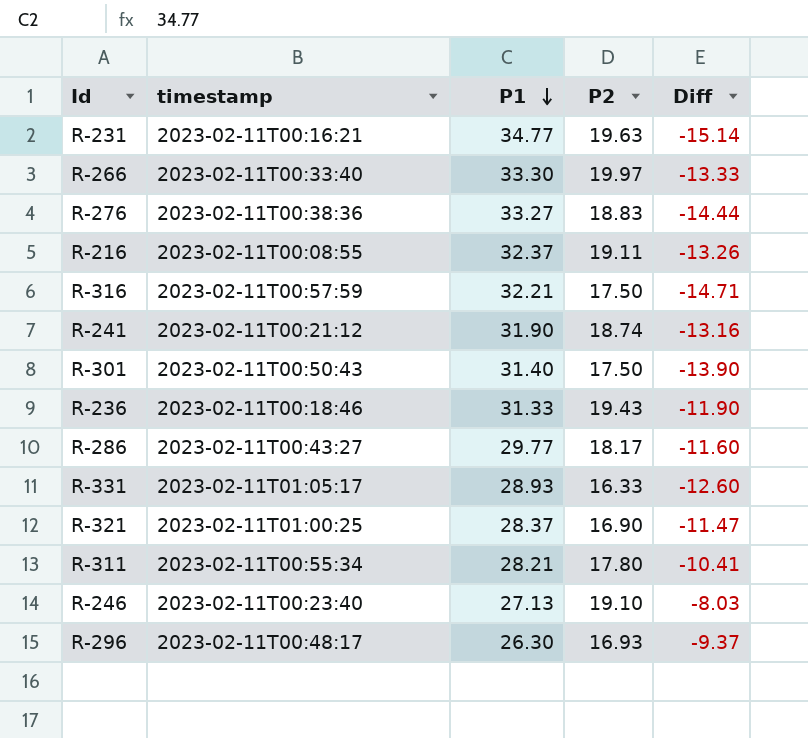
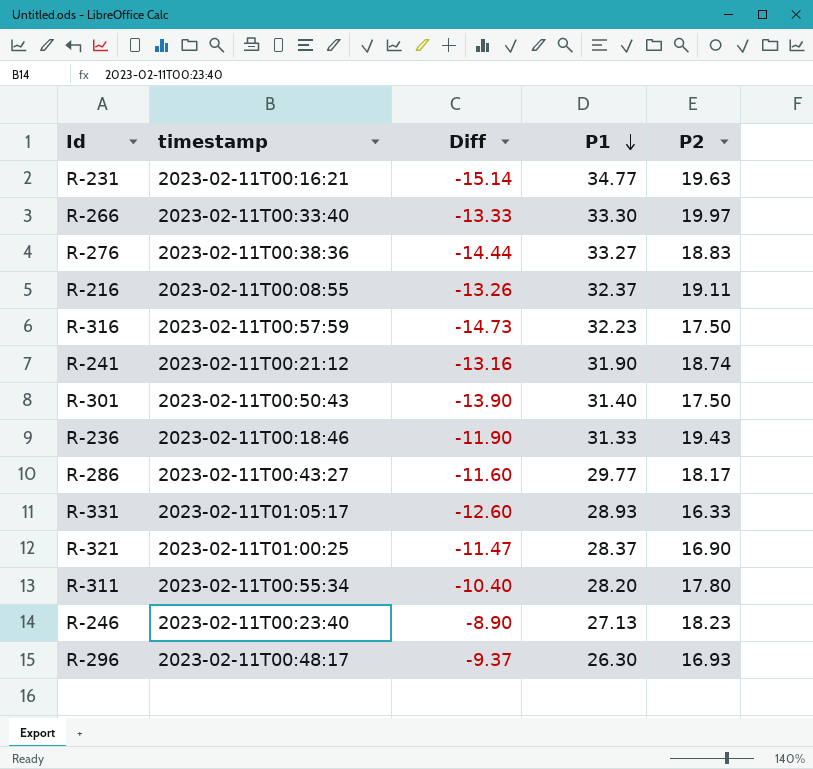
column Diff | position: 5 -> 3
R-316 | Diff: -14.71 -> -14.73
R-316 | P1: 32.21 -> 32.23
R-311 | Diff: -10.41 -> -10.40
R-311 | P1: 28.21 -> 28.20
R-246 | Diff: -8.03 -> -8.90
R-246 | P2: 19.10 -> 18.23

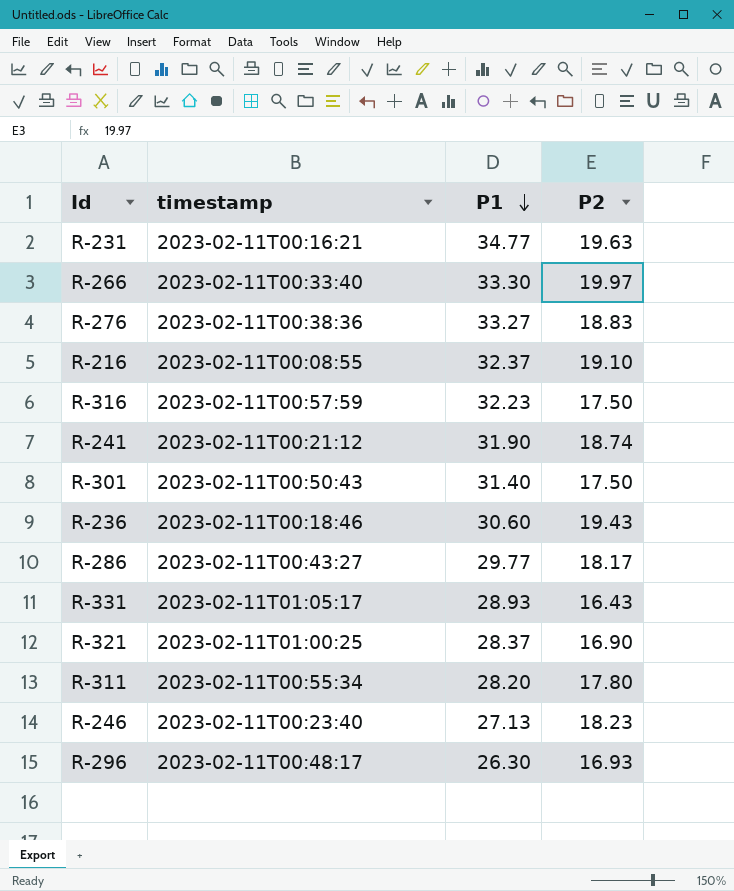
column Diff | formula: [P2] - [P1] -> none
R-216 | P2: 19.11 -> 19.10
R-236 | P1: 31.33 -> 30.60
R-331 | P2: 16.33 -> 16.43

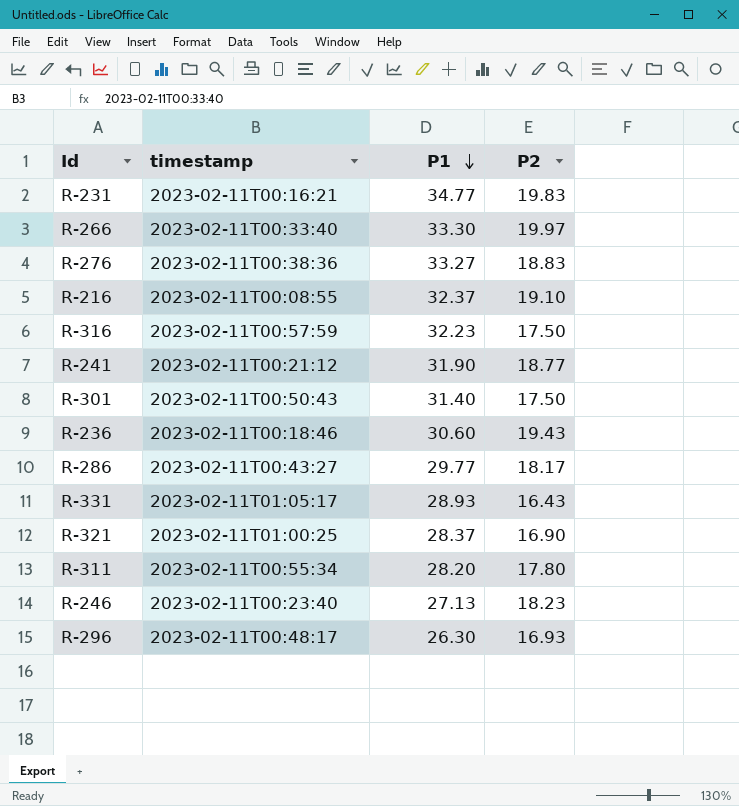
R-231 | P2: 19.63 -> 19.83
R-241 | P2: 18.74 -> 18.77

